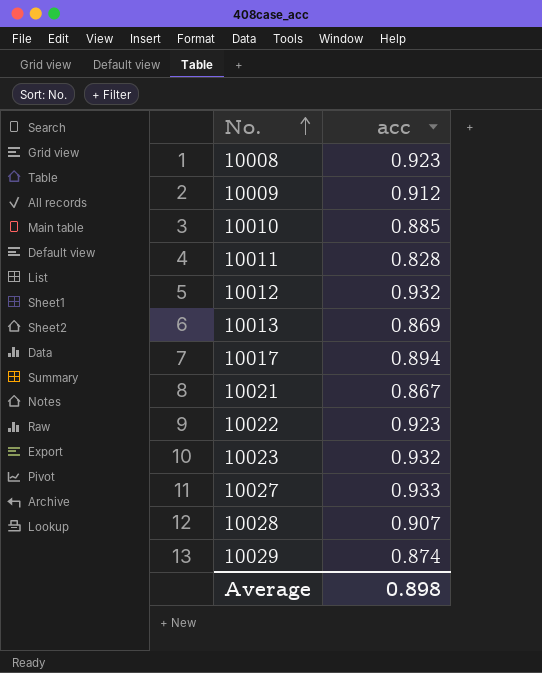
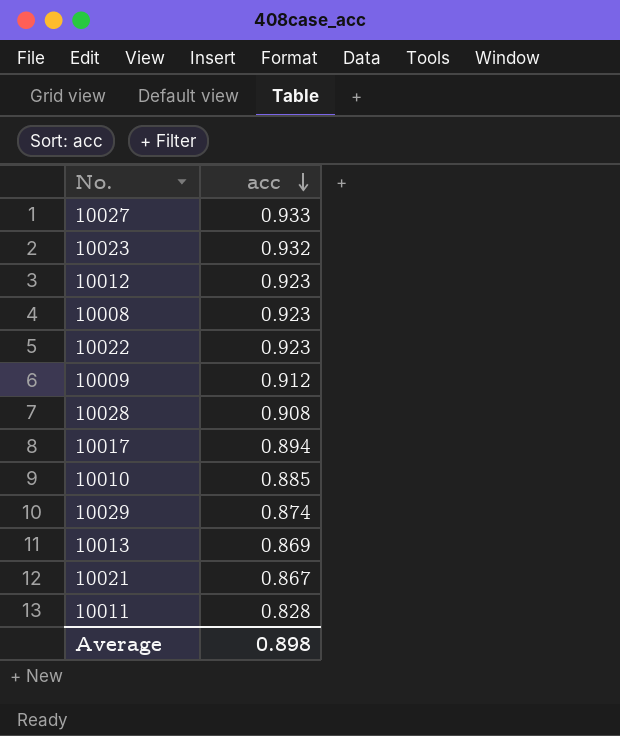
row order: No. ascending -> acc descending
10012 | acc: 0.932 -> 0.923
10028 | acc: 0.907 -> 0.908

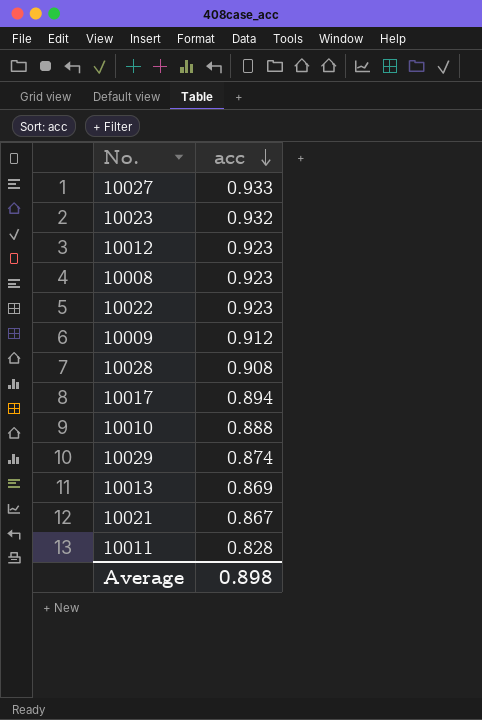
10010 | acc: 0.885 -> 0.888

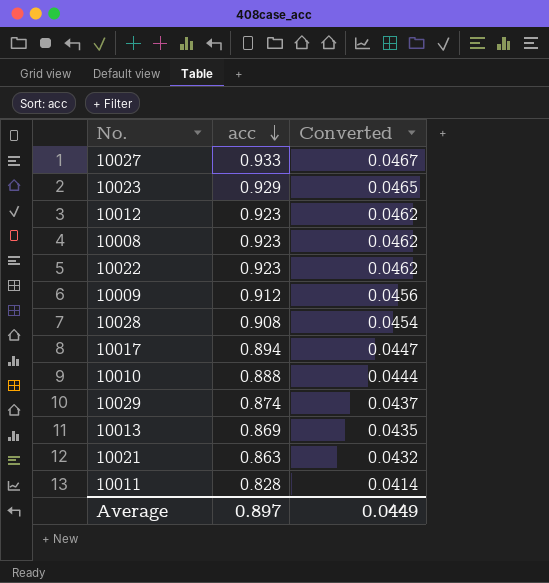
column Converted | formula: none -> [acc] * 0.05
10023 | acc: 0.932 -> 0.929
10021 | acc: 0.867 -> 0.863
Average | acc: 0.898 -> 0.897

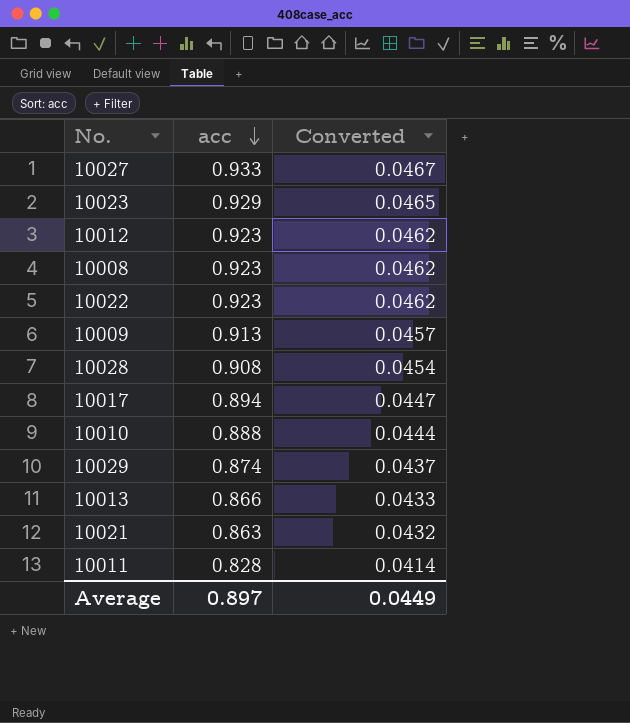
10009 | acc: 0.912 -> 0.913
10009 | Converted: 0.0456 -> 0.0457
10013 | acc: 0.869 -> 0.866
10013 | Converted: 0.0435 -> 0.0433

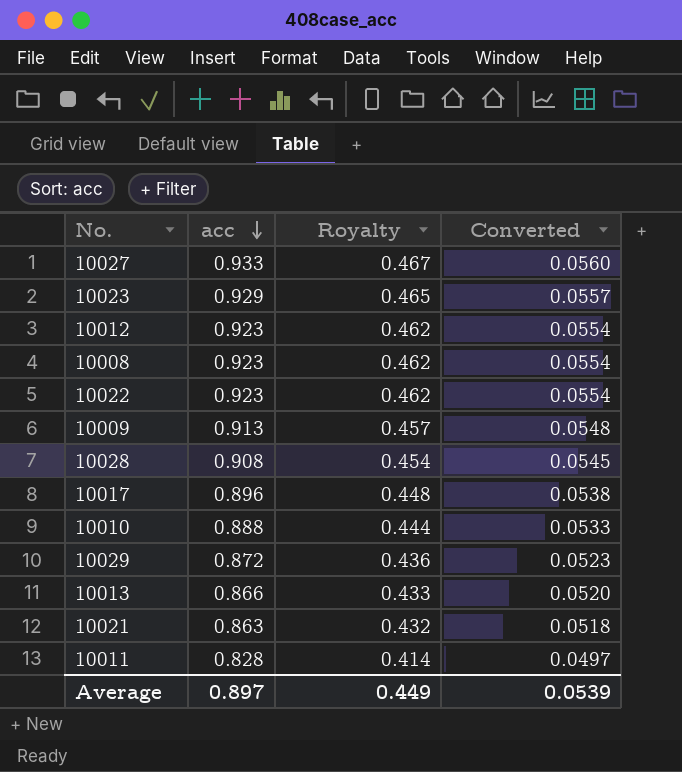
column Royalty | formula: none -> [acc] * 0.5
column Converted | formula: [acc] * 0.05 -> [acc] * 0.06
10017 | acc: 0.894 -> 0.896
10029 | acc: 0.874 -> 0.872
Average | Converted: 0.0449 -> 0.0539

